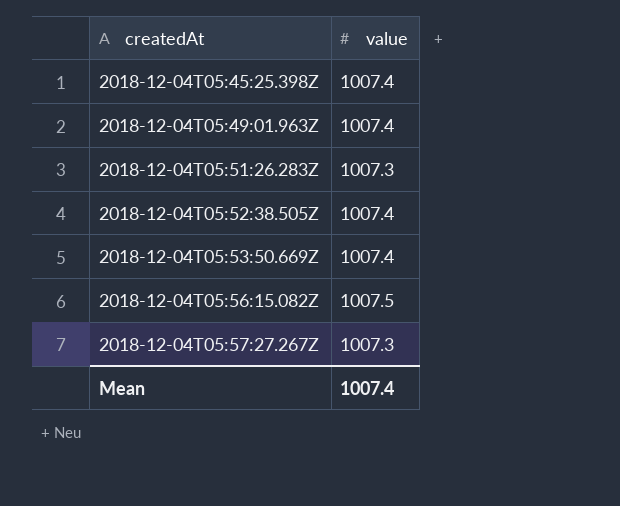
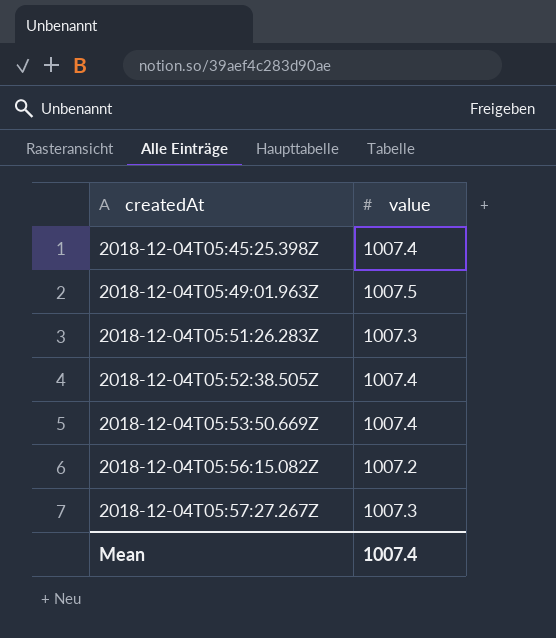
2018-12-04T05:49:01.963Z | value: 1007.4 -> 1007.5
2018-12-04T05:56:15.082Z | value: 1007.5 -> 1007.2

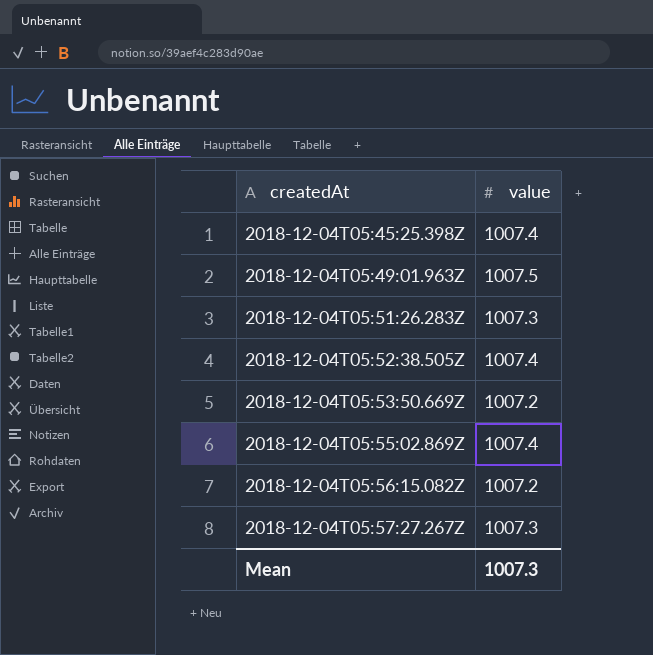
2018-12-04T05:53:50.669Z | value: 1007.4 -> 1007.2
row 2018-12-04T05:55:02.869Z: none -> 1007.4
Mean | value: 1007.4 -> 1007.3

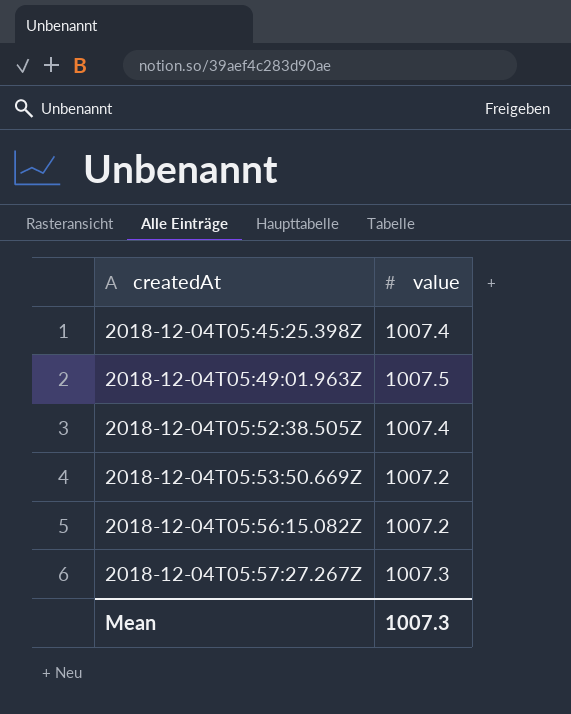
row 2018-12-04T05:51:26.283Z: 1007.3 -> none
row 2018-12-04T05:55:02.869Z: 1007.4 -> none

